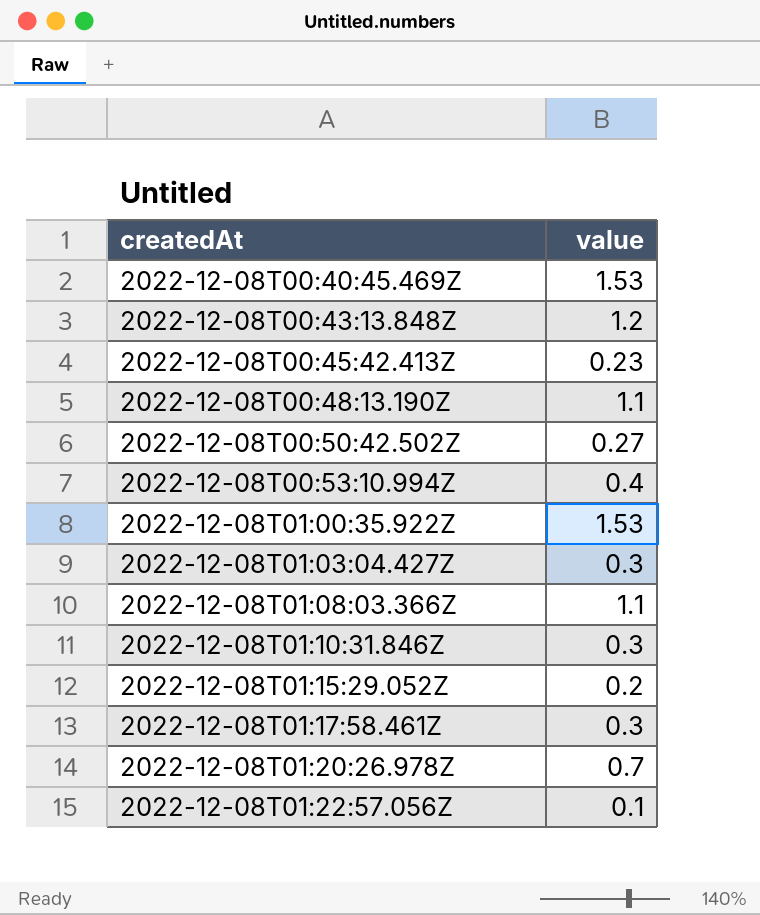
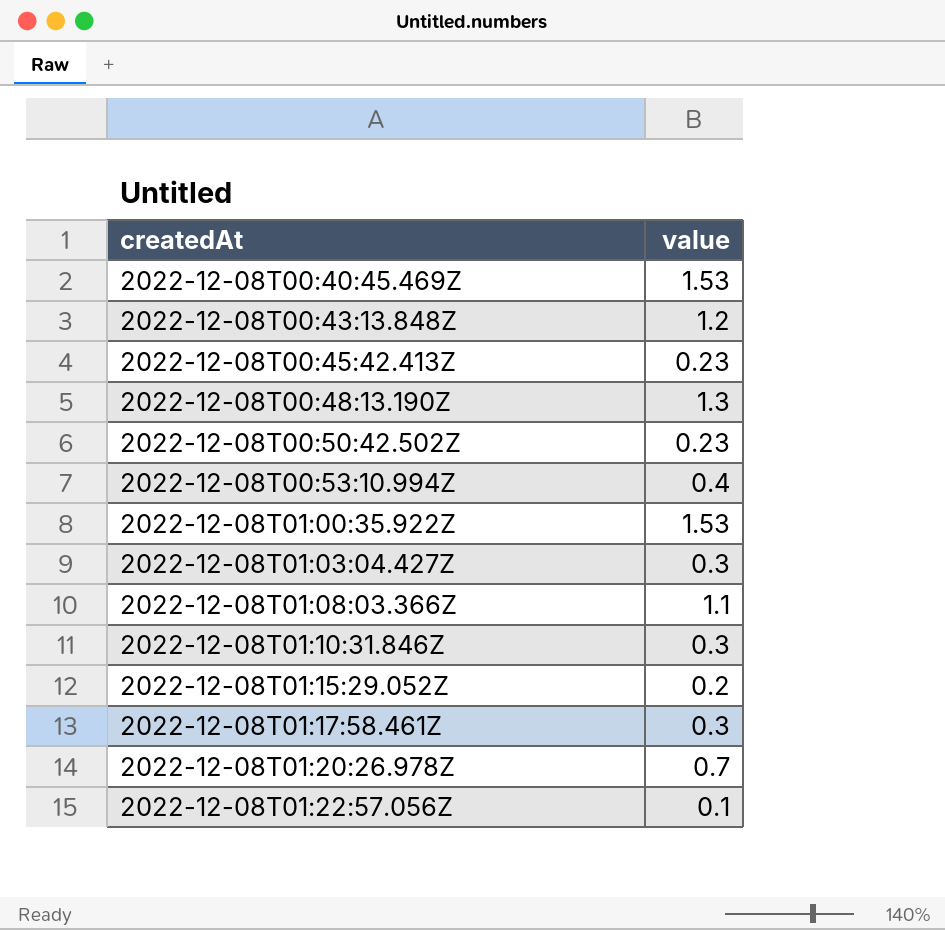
2022-12-08T00:48:13.190Z | value: 1.1 -> 1.3
2022-12-08T00:50:42.502Z | value: 0.27 -> 0.23

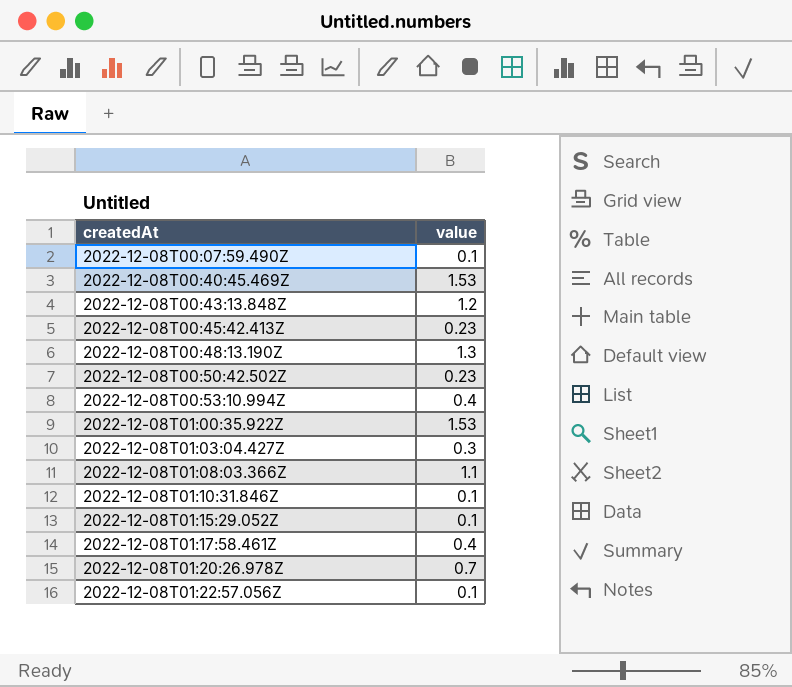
row 2022-12-08T00:07:59.490Z: none -> 0.1
2022-12-08T01:10:31.846Z | value: 0.3 -> 0.1
2022-12-08T01:15:29.052Z | value: 0.2 -> 0.1
2022-12-08T01:17:58.461Z | value: 0.3 -> 0.4

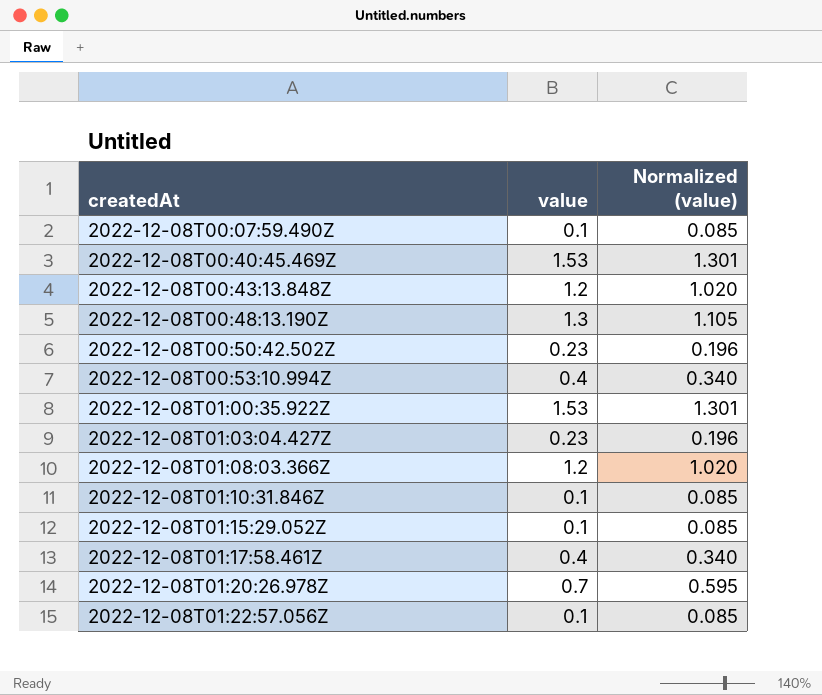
column Normalized (value) | formula: none -> [value] * 0.85
row 2022-12-08T00:45:42.413Z: 0.23 -> none
2022-12-08T01:03:04.427Z | value: 0.3 -> 0.23
2022-12-08T01:08:03.366Z | value: 1.1 -> 1.2

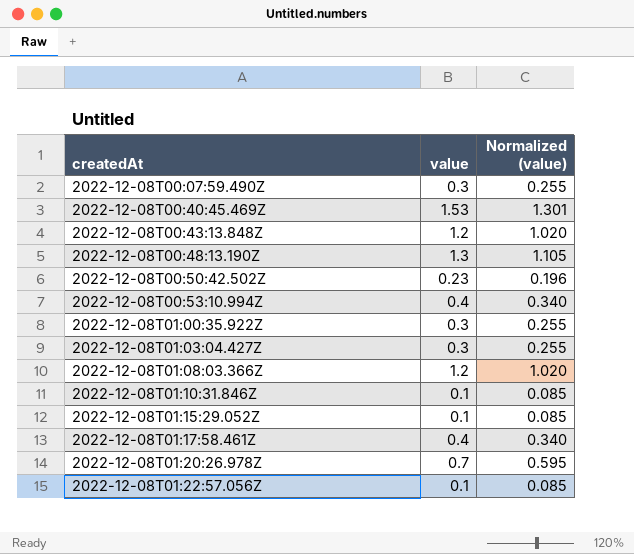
2022-12-08T00:07:59.490Z | value: 0.1 -> 0.3
2022-12-08T00:07:59.490Z | Normalized (value): 0.085 -> 0.255
2022-12-08T01:00:35.922Z | value: 1.53 -> 0.3
2022-12-08T01:00:35.922Z | Normalized (value): 1.301 -> 0.255
2022-12-08T01:03:04.427Z | value: 0.23 -> 0.3
2022-12-08T01:03:04.427Z | Normalized (value): 0.196 -> 0.255

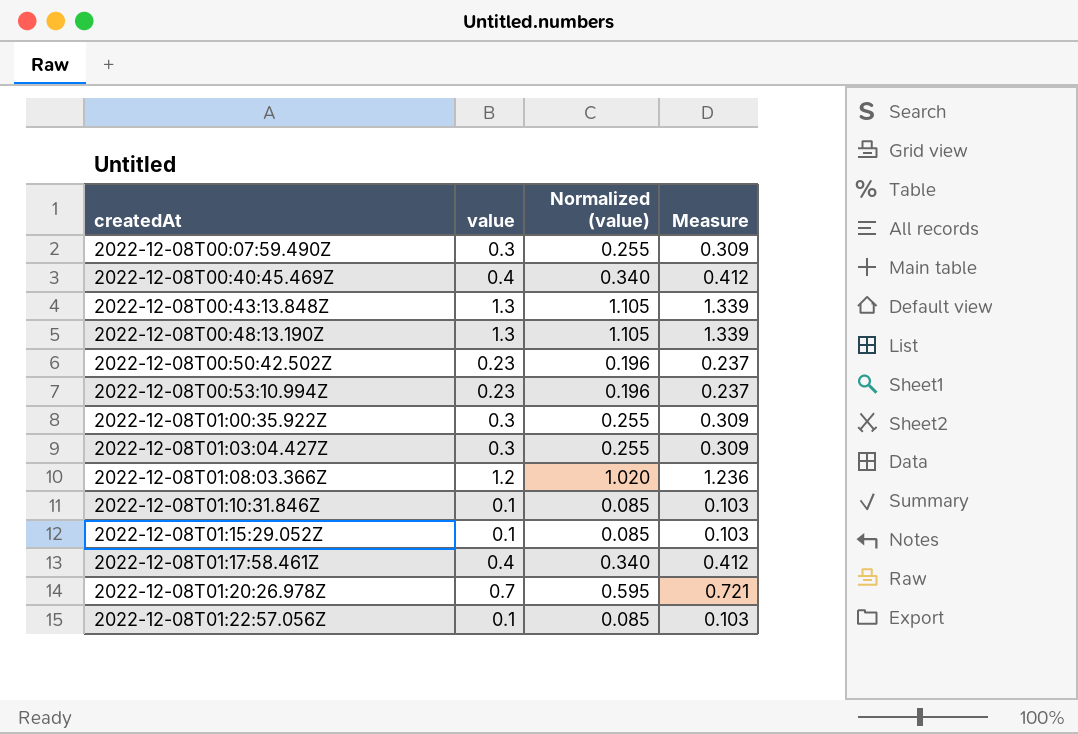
column Measure | formula: none -> [value] * 1.03
2022-12-08T00:40:45.469Z | value: 1.53 -> 0.4
2022-12-08T00:40:45.469Z | Normalized (value): 1.301 -> 0.340
2022-12-08T00:43:13.848Z | value: 1.2 -> 1.3
2022-12-08T00:43:13.848Z | Normalized (value): 1.020 -> 1.105
2022-12-08T00:53:10.994Z | value: 0.4 -> 0.23
2022-12-08T00:53:10.994Z | Normalized (value): 0.340 -> 0.196

